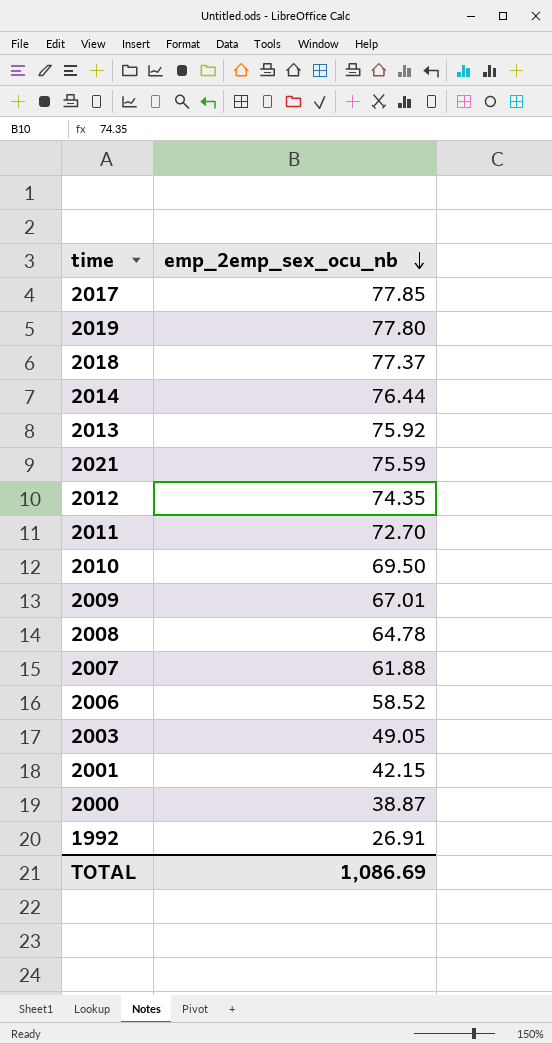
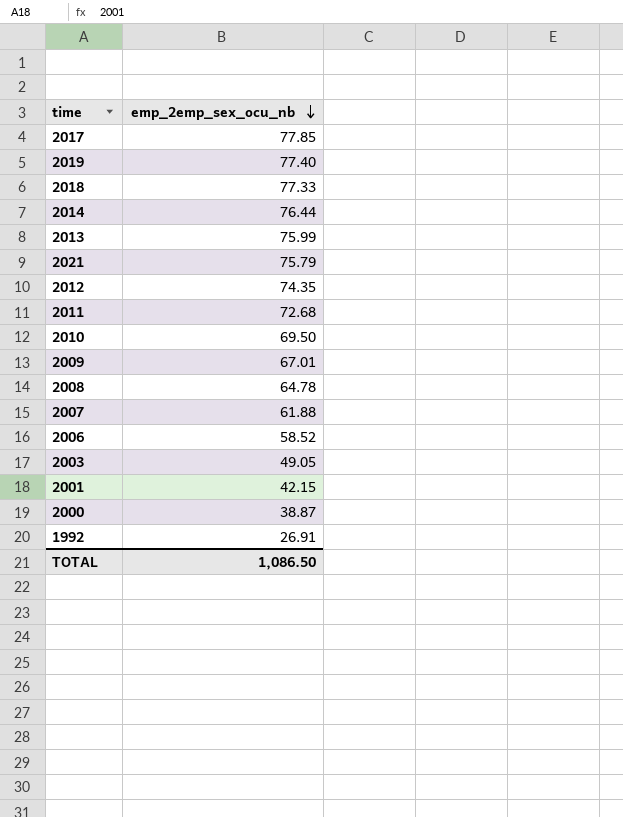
2019 | emp_2emp_sex_ocu_nb: 77.80 -> 77.40
2018 | emp_2emp_sex_ocu_nb: 77.37 -> 77.33
2013 | emp_2emp_sex_ocu_nb: 75.92 -> 75.99
2021 | emp_2emp_sex_ocu_nb: 75.59 -> 75.79
2011 | emp_2emp_sex_ocu_nb: 72.70 -> 72.68
TOTAL | emp_2emp_sex_ocu_nb: 1,086.69 -> 1,086.50

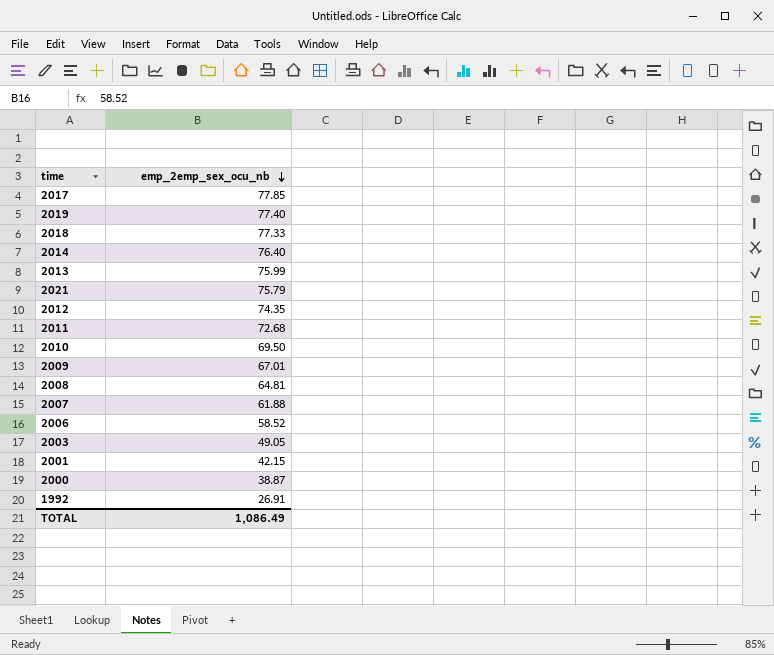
2014 | emp_2emp_sex_ocu_nb: 76.44 -> 76.40
2008 | emp_2emp_sex_ocu_nb: 64.78 -> 64.81
TOTAL | emp_2emp_sex_ocu_nb: 1,086.50 -> 1,086.49

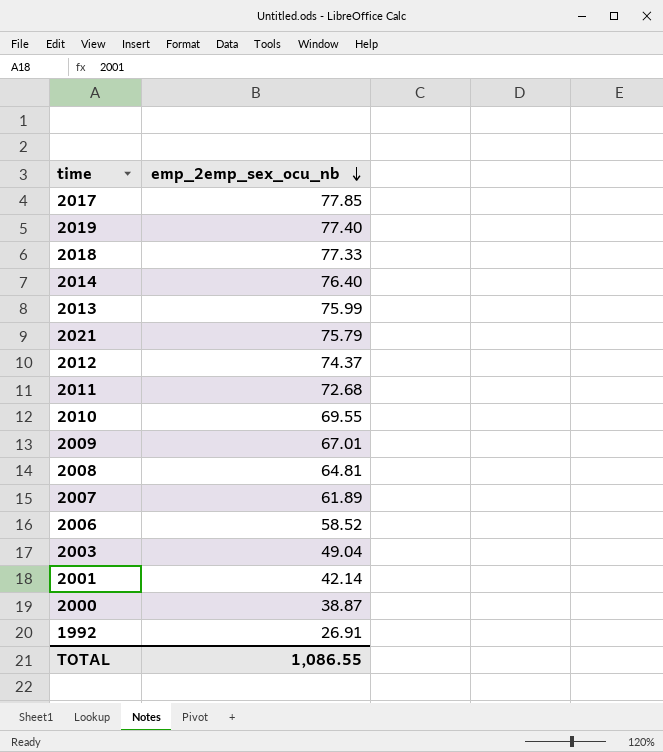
2012 | emp_2emp_sex_ocu_nb: 74.35 -> 74.37
2010 | emp_2emp_sex_ocu_nb: 69.50 -> 69.55
2007 | emp_2emp_sex_ocu_nb: 61.88 -> 61.89
2003 | emp_2emp_sex_ocu_nb: 49.05 -> 49.04
2001 | emp_2emp_sex_ocu_nb: 42.15 -> 42.14
TOTAL | emp_2emp_sex_ocu_nb: 1,086.49 -> 1,086.55

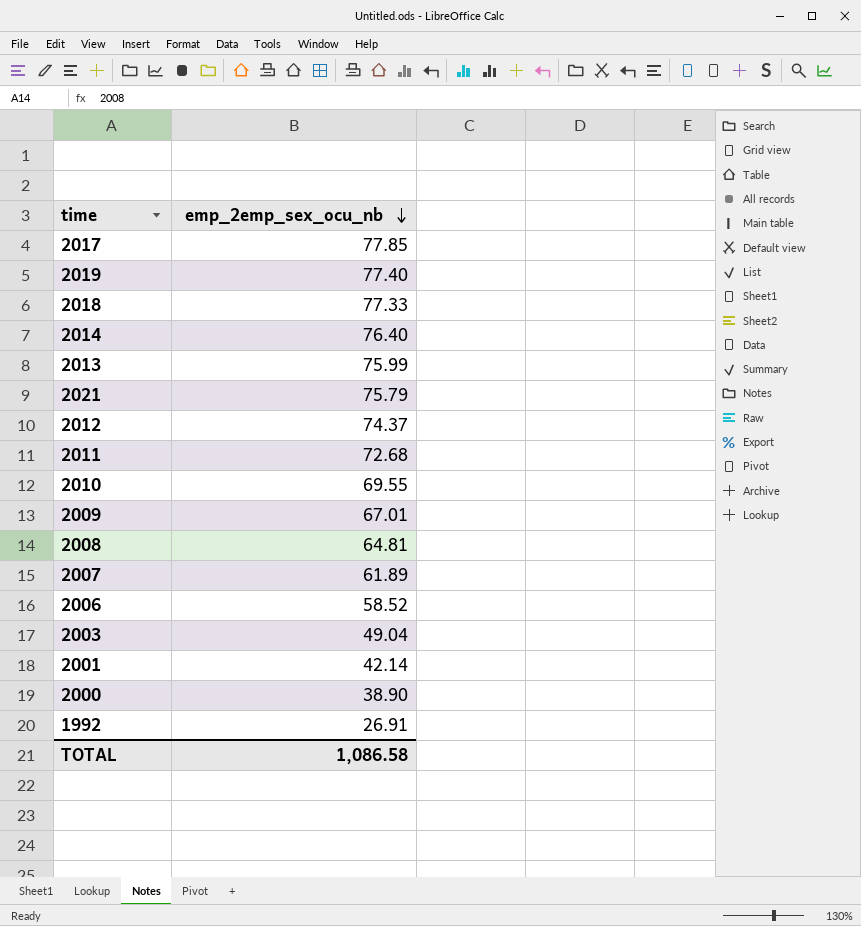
2000 | emp_2emp_sex_ocu_nb: 38.87 -> 38.90
TOTAL | emp_2emp_sex_ocu_nb: 1,086.55 -> 1,086.58

